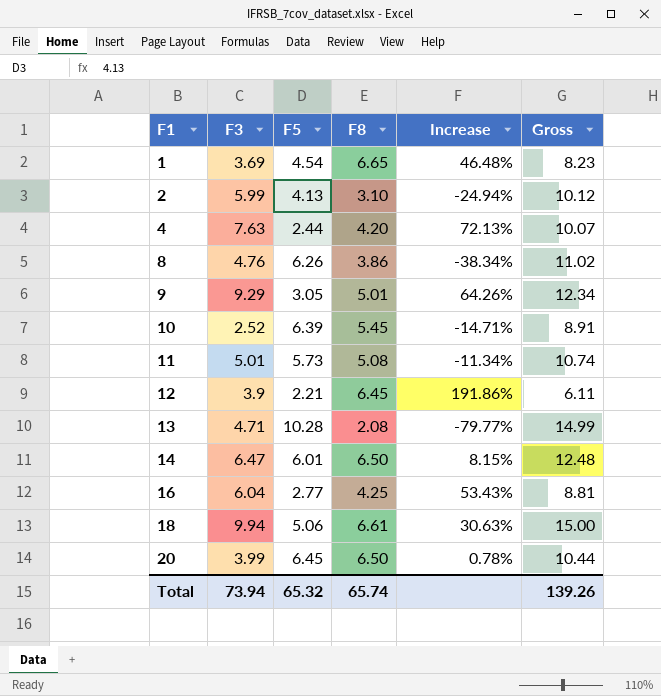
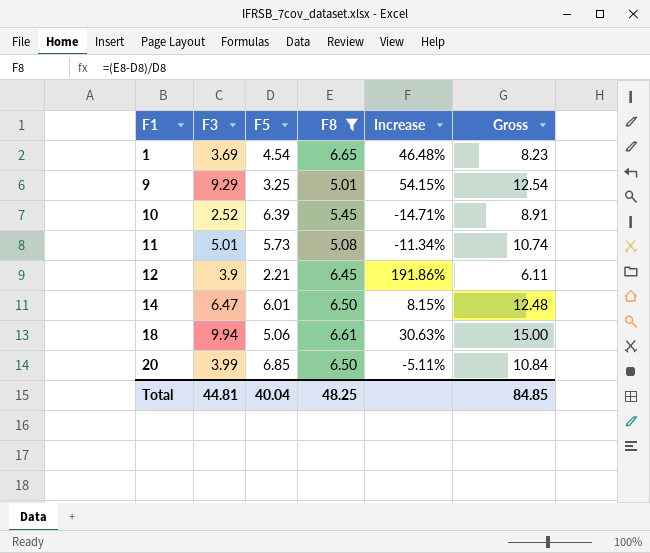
filter: none -> F8 >= 5.01
9 | F5: 3.05 -> 3.25
9 | Increase: 64.26% -> 54.15%
9 | Gross: 12.34 -> 12.54
20 | F5: 6.45 -> 6.85
20 | Increase: 0.78% -> -5.11%
20 | Gross: 10.44 -> 10.84
Total | F3: 73.94 -> 44.81
Total | F5: 65.32 -> 40.04
Total | F8: 65.74 -> 48.25
Total | Gross: 139.26 -> 84.85

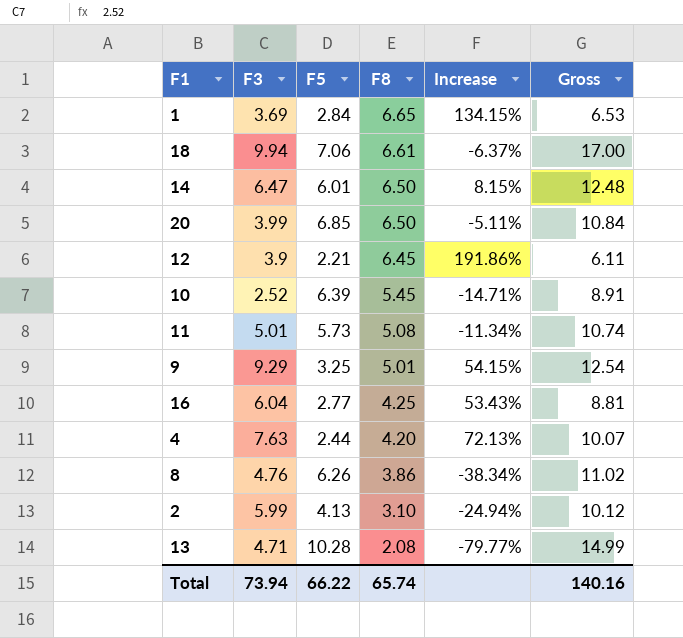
filter: F8 >= 5.01 -> none
row order: F1 ascending -> F8 descending
1 | F5: 4.54 -> 2.84
1 | Increase: 46.48% -> 134.15%
1 | Gross: 8.23 -> 6.53
18 | F5: 5.06 -> 7.06
18 | Increase: 30.63% -> -6.37%
18 | Gross: 15.00 -> 17.00
Total | F3: 44.81 -> 73.94
Total | F5: 40.04 -> 66.22
Total | F8: 48.25 -> 65.74
Total | Gross: 84.85 -> 140.16

